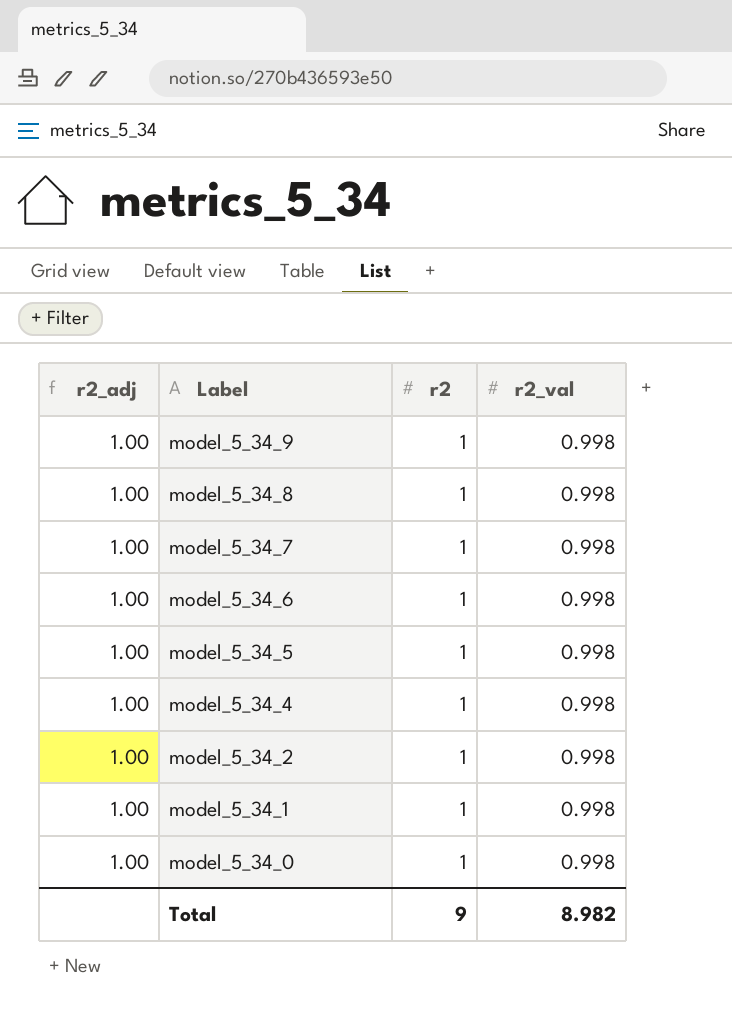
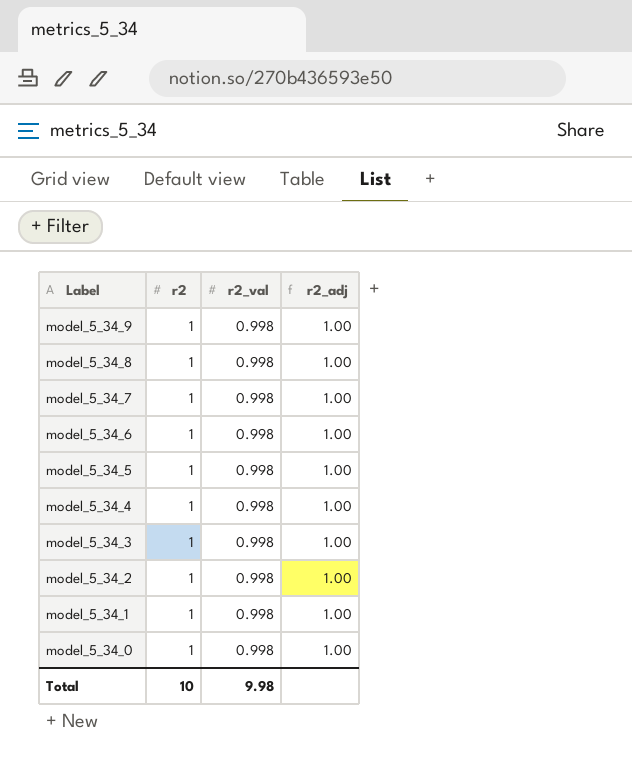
column r2_adj | position: 1 -> 4
row model_5_34_3: none -> 1 | 0.998 | 1.00
Total | r2: 9 -> 10
Total | r2_val: 8.982 -> 9.98

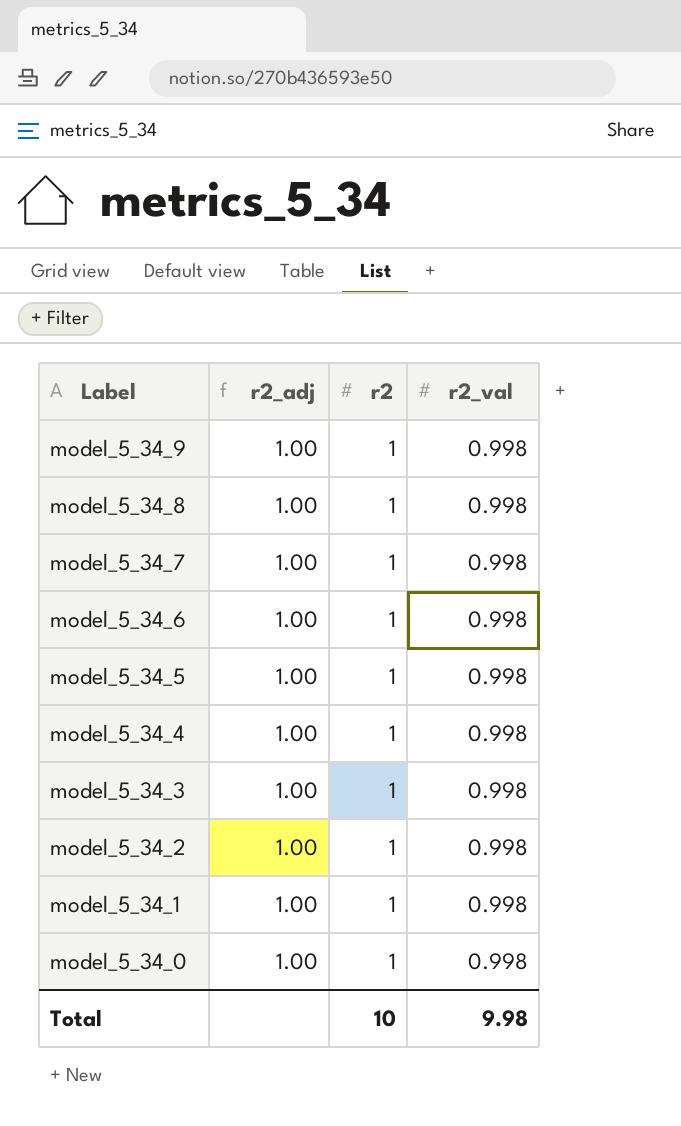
column r2_adj | position: 4 -> 2

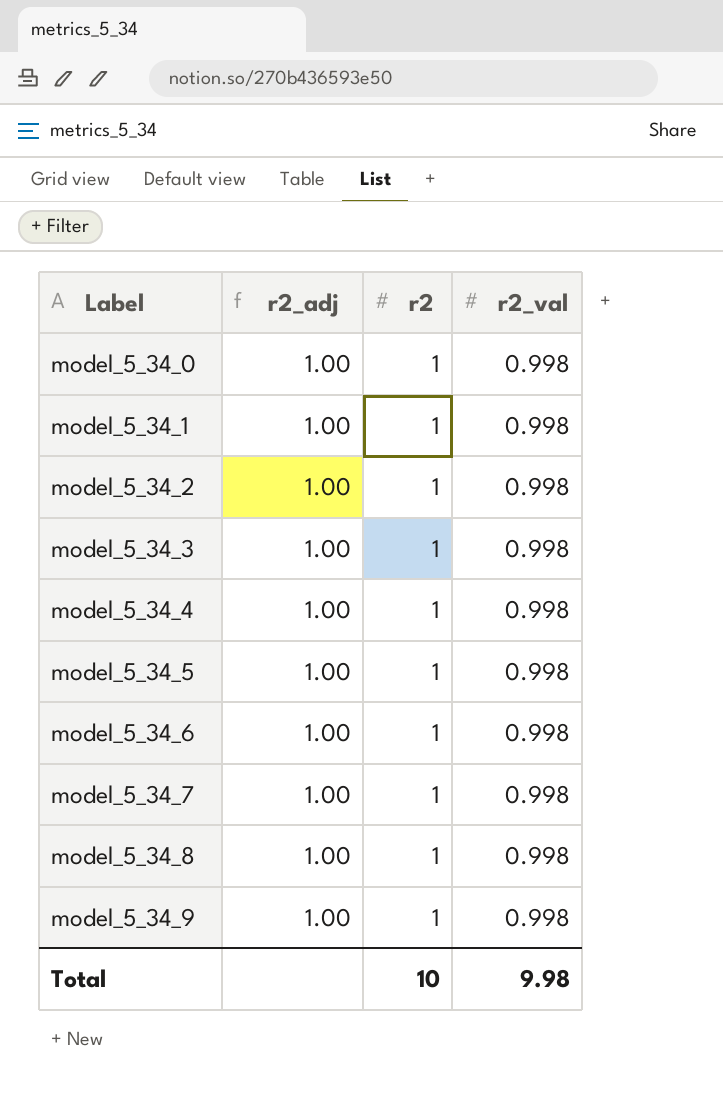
row order: Label descending -> Label ascending

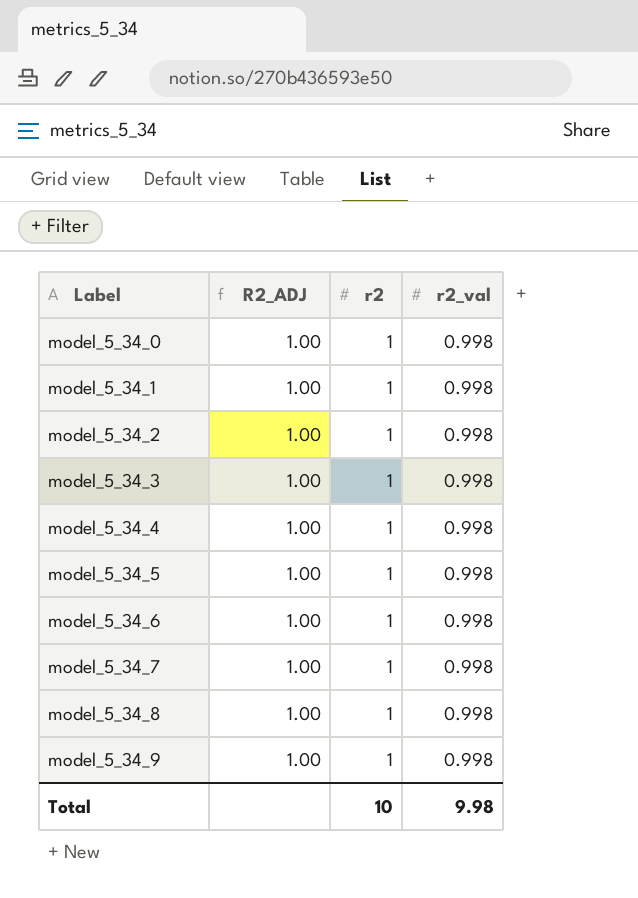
column name: r2_adj -> R2_ADJ

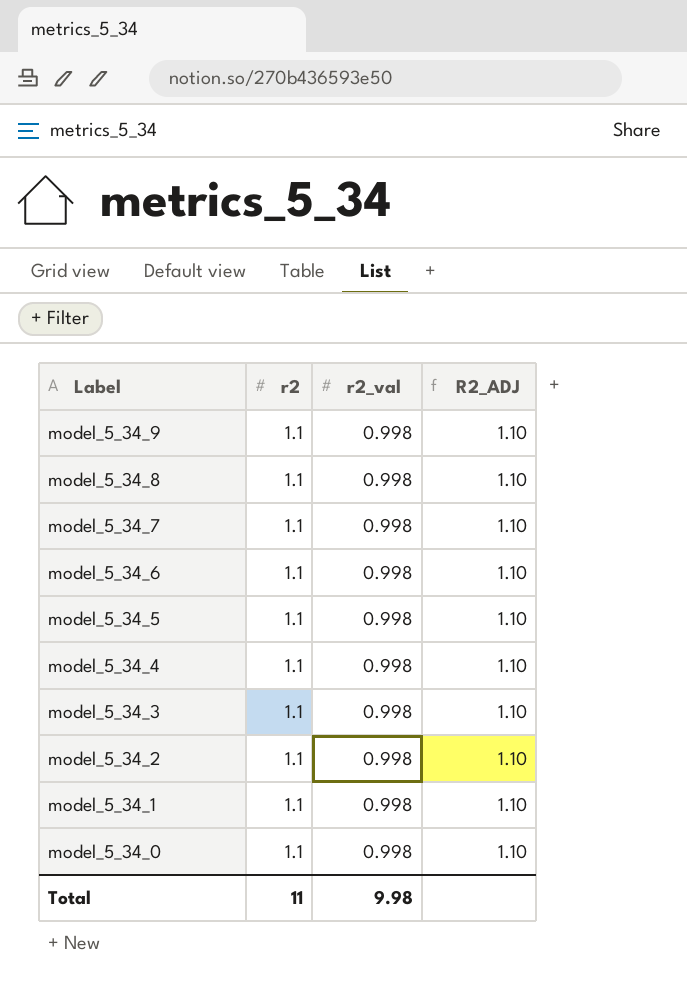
row order: Label ascending -> Label descending
column R2_ADJ | position: 2 -> 4
model_5_34_9 | r2: 1 -> 1.1
model_5_34_9 | R2_ADJ: 1.00 -> 1.10
model_5_34_8 | r2: 1 -> 1.1
model_5_34_8 | R2_ADJ: 1.00 -> 1.10
model_5_34_7 | r2: 1 -> 1.1
model_5_34_7 | R2_ADJ: 1.00 -> 1.10
model_5_34_6 | r2: 1 -> 1.1
model_5_34_6 | R2_ADJ: 1.00 -> 1.10
model_5_34_5 | r2: 1 -> 1.1
model_5_34_5 | R2_ADJ: 1.00 -> 1.10
model_5_34_4 | r2: 1 -> 1.1
model_5_34_4 | R2_ADJ: 1.00 -> 1.10
model_5_34_3 | r2: 1 -> 1.1
model_5_34_3 | R2_ADJ: 1.00 -> 1.10
model_5_34_2 | r2: 1 -> 1.1
model_5_34_2 | R2_ADJ: 1.00 -> 1.10
model_5_34_1 | r2: 1 -> 1.1
model_5_34_1 | R2_ADJ: 1.00 -> 1.10
model_5_34_0 | r2: 1 -> 1.1
model_5_34_0 | R2_ADJ: 1.00 -> 1.10
Total | r2: 10 -> 11

